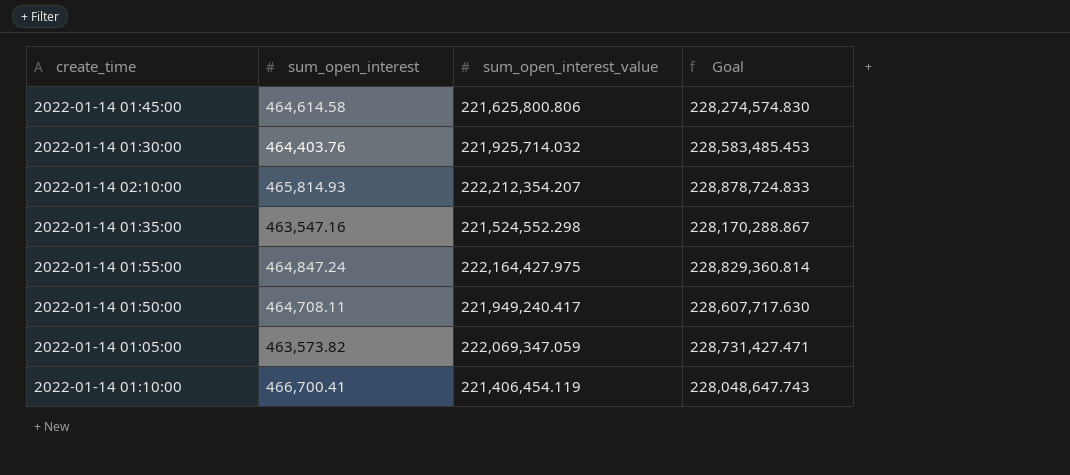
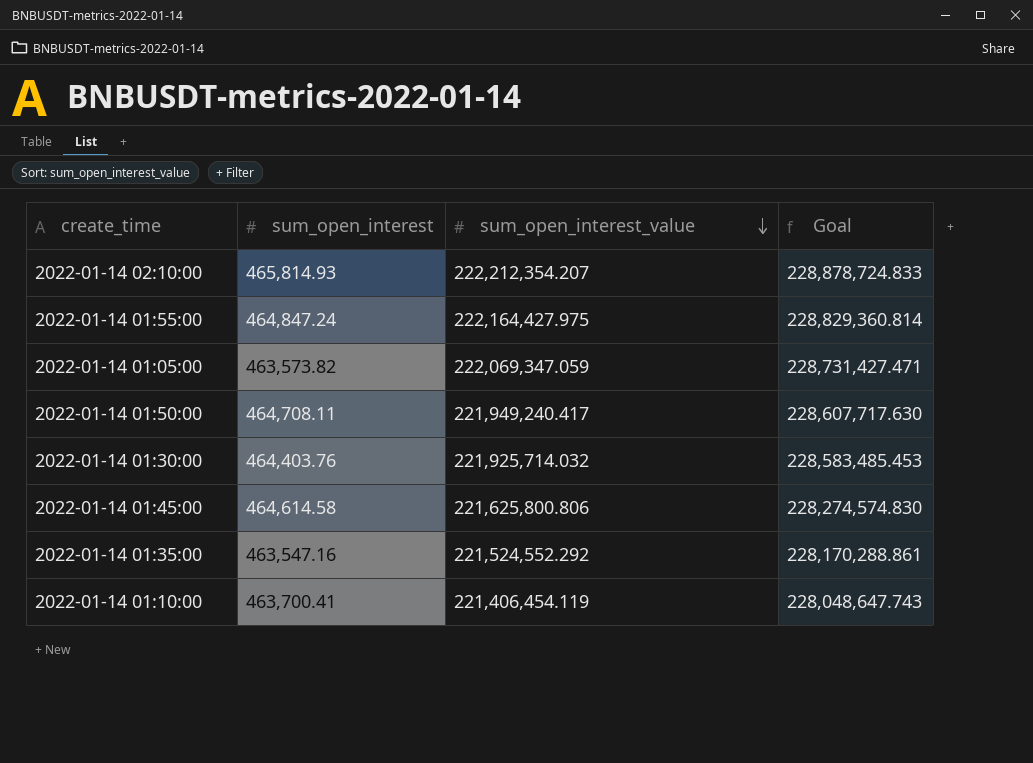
row order: none -> sum_open_interest_value descending
2022-01-14 01:35:00 | sum_open_interest_value: 221,524,552.298 -> 221,524,552.292
2022-01-14 01:35:00 | Goal: 228,170,288.867 -> 228,170,288.861
2022-01-14 01:10:00 | sum_open_interest: 466,700.41 -> 463,700.41

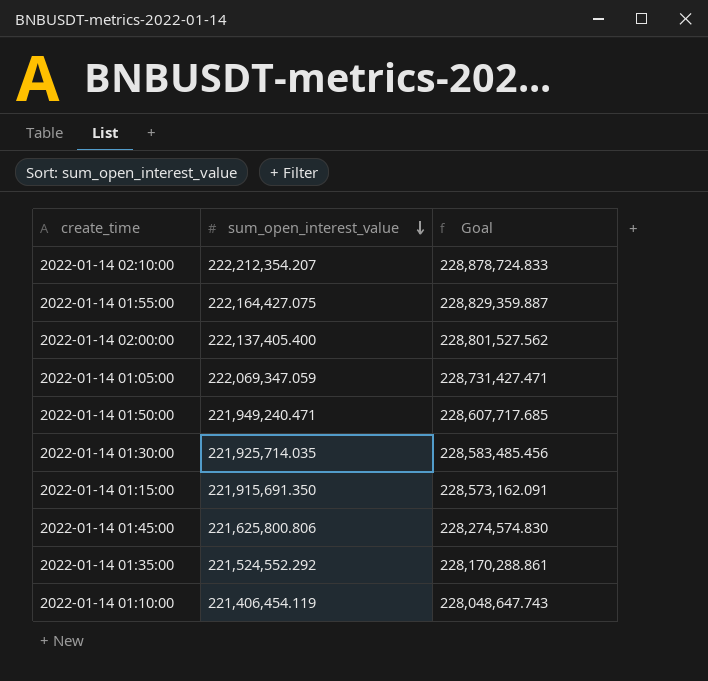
column sum_open_interest | position: 2 -> none
2022-01-14 01:55:00 | sum_open_interest_value: 222,164,427.975 -> 222,164,427.075
2022-01-14 01:55:00 | Goal: 228,829,360.814 -> 228,829,359.887
row 2022-01-14 02:00:00: none -> 222,137,405.400 | 228,801,527.562
2022-01-14 01:50:00 | sum_open_interest_value: 221,949,240.417 -> 221,949,240.471
2022-01-14 01:50:00 | Goal: 228,607,717.630 -> 228,607,717.685
2022-01-14 01:30:00 | sum_open_interest_value: 221,925,714.032 -> 221,925,714.035
2022-01-14 01:30:00 | Goal: 228,583,485.453 -> 228,583,485.456
row 2022-01-14 01:15:00: none -> 221,915,691.350 | 228,573,162.091

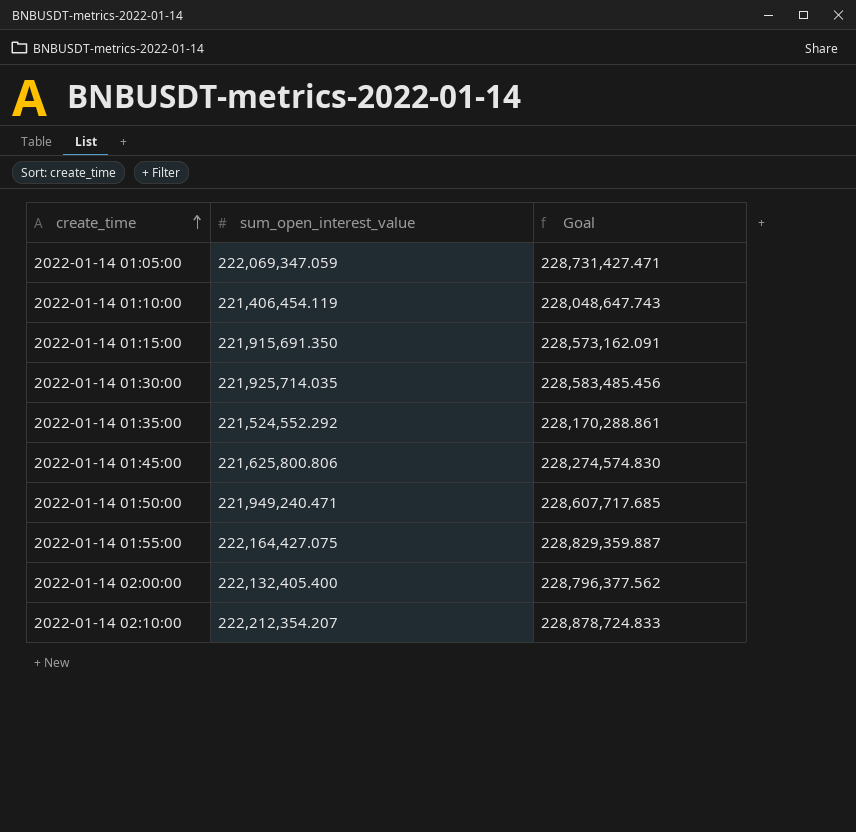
row order: sum_open_interest_value descending -> create_time ascending
2022-01-14 02:00:00 | sum_open_interest_value: 222,137,405.400 -> 222,132,405.400
2022-01-14 02:00:00 | Goal: 228,801,527.562 -> 228,796,377.562

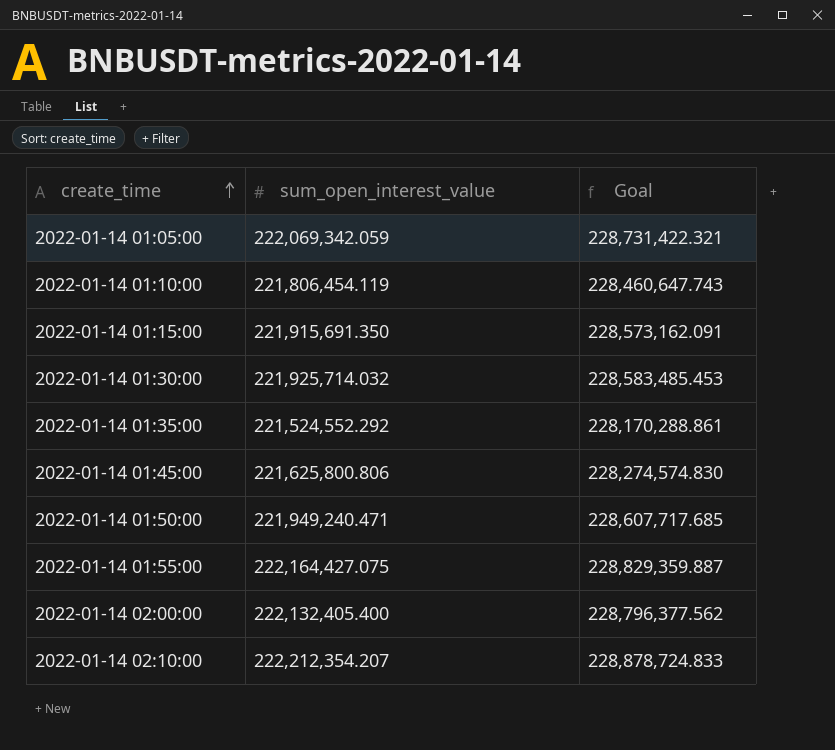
2022-01-14 01:05:00 | sum_open_interest_value: 222,069,347.059 -> 222,069,342.059
2022-01-14 01:05:00 | Goal: 228,731,427.471 -> 228,731,422.321
2022-01-14 01:10:00 | sum_open_interest_value: 221,406,454.119 -> 221,806,454.119
2022-01-14 01:10:00 | Goal: 228,048,647.743 -> 228,460,647.743
2022-01-14 01:30:00 | sum_open_interest_value: 221,925,714.035 -> 221,925,714.032
2022-01-14 01:30:00 | Goal: 228,583,485.456 -> 228,583,485.453

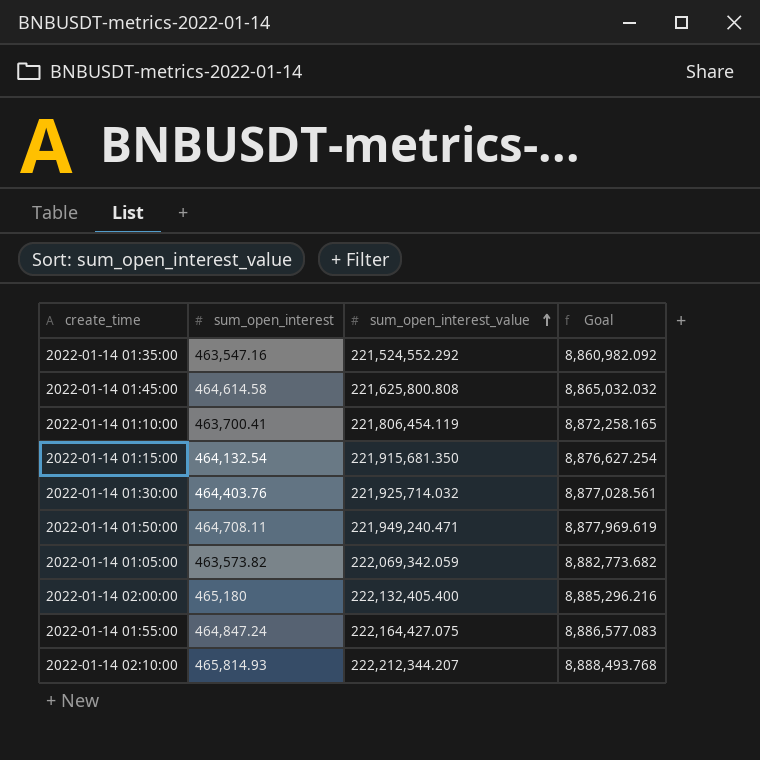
row order: create_time ascending -> sum_open_interest_value ascending
column sum_open_interest | position: none -> 2
column Goal | formula: [sum_open_interest_value] * 1.03 -> [sum_open_interest_value] * 0.04
2022-01-14 01:45:00 | sum_open_interest_value: 221,625,800.806 -> 221,625,800.808
2022-01-14 01:15:00 | sum_open_interest_value: 221,915,691.350 -> 221,915,681.350
2022-01-14 02:10:00 | sum_open_interest_value: 222,212,354.207 -> 222,212,344.207

